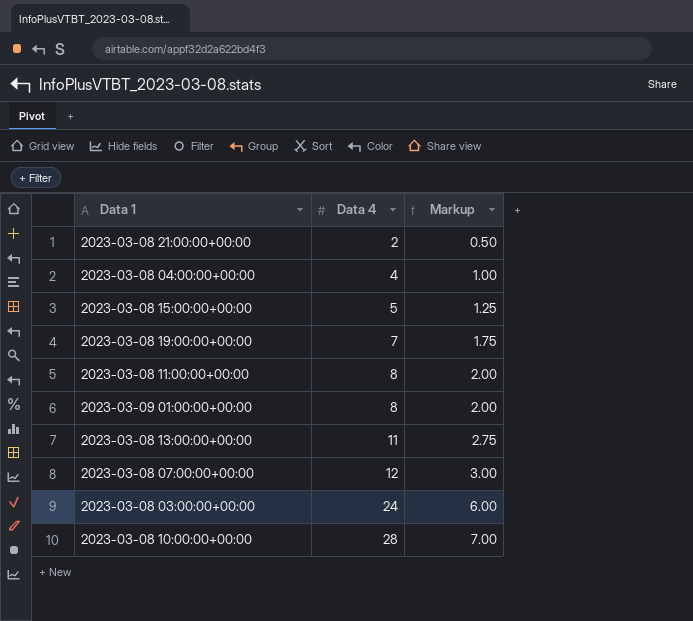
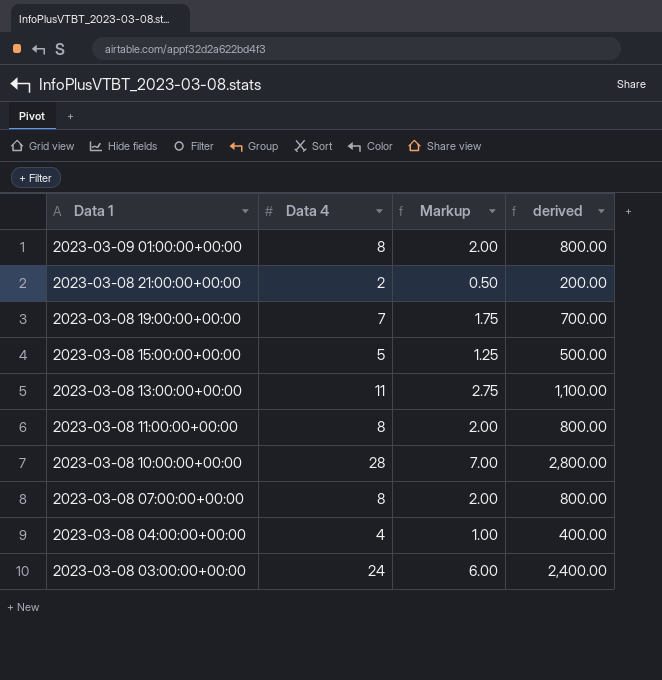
row order: Data 4 ascending -> Data 1 descending
column derived | formula: none -> [Data 4] * 100
2023-03-08 07:00:00+00:00 | Data 4: 12 -> 8
2023-03-08 07:00:00+00:00 | Markup: 3.00 -> 2.00

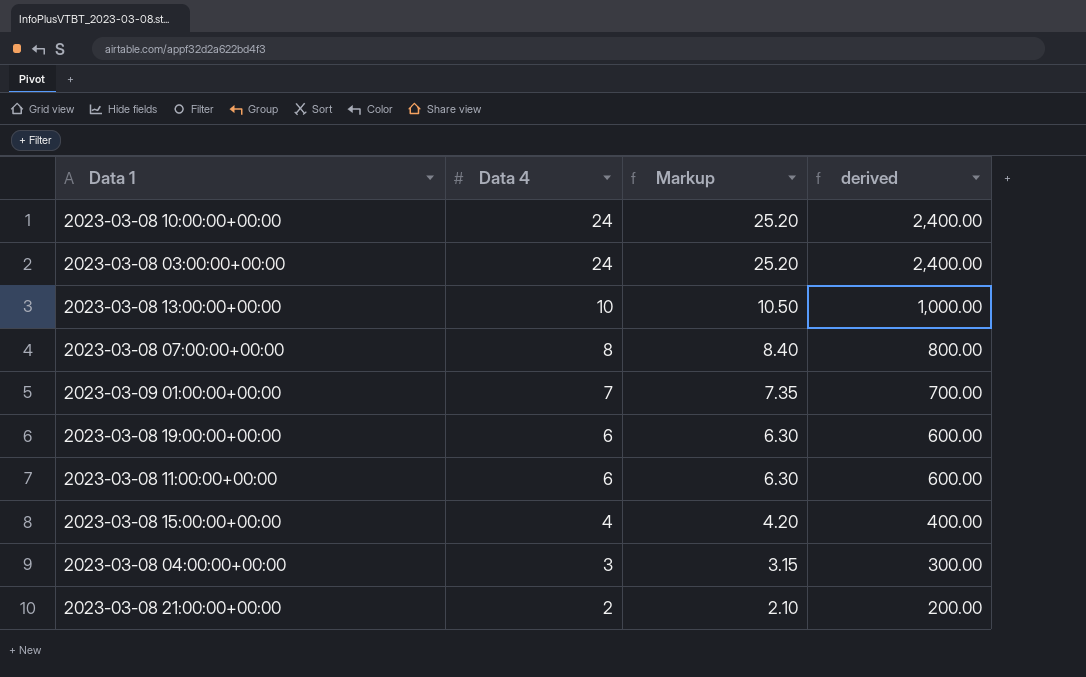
row order: Data 1 descending -> Data 4 descending
column Markup | formula: [Data 4] * 0.25 -> [Data 4] * 1.05
2023-03-08 10:00:00+00:00 | Data 4: 28 -> 24
2023-03-08 10:00:00+00:00 | derived: 2,800.00 -> 2,400.00
2023-03-08 13:00:00+00:00 | Data 4: 11 -> 10
2023-03-08 13:00:00+00:00 | derived: 1,100.00 -> 1,000.00
2023-03-09 01:00:00+00:00 | Data 4: 8 -> 7
2023-03-09 01:00:00+00:00 | derived: 800.00 -> 700.00
2023-03-08 19:00:00+00:00 | Data 4: 7 -> 6
2023-03-08 19:00:00+00:00 | derived: 700.00 -> 600.00
2023-03-08 11:00:00+00:00 | Data 4: 8 -> 6
2023-03-08 11:00:00+00:00 | derived: 800.00 -> 600.00
2023-03-08 15:00:00+00:00 | Data 4: 5 -> 4
2023-03-08 15:00:00+00:00 | derived: 500.00 -> 400.00
2023-03-08 04:00:00+00:00 | Data 4: 4 -> 3
2023-03-08 04:00:00+00:00 | derived: 400.00 -> 300.00

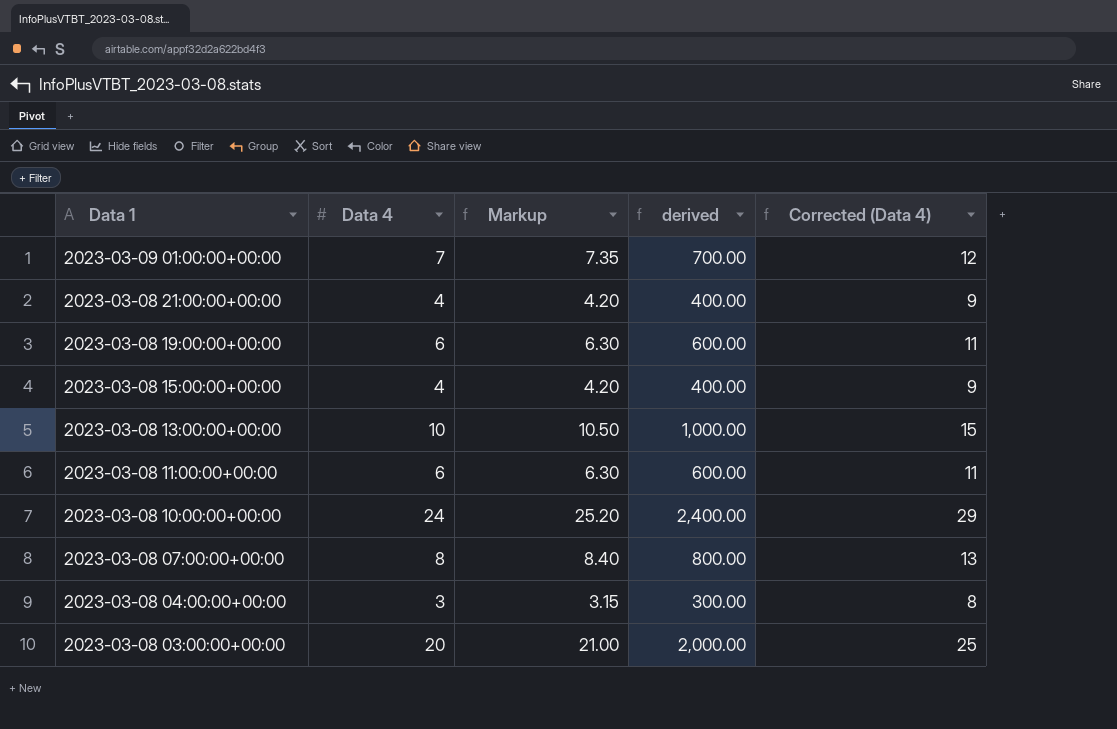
row order: Data 4 descending -> Data 1 descending
column Corrected (Data 4) | formula: none -> [Data 4] + 5
2023-03-08 21:00:00+00:00 | Data 4: 2 -> 4
2023-03-08 21:00:00+00:00 | Markup: 2.10 -> 4.20
2023-03-08 21:00:00+00:00 | derived: 200.00 -> 400.00
2023-03-08 03:00:00+00:00 | Data 4: 24 -> 20
2023-03-08 03:00:00+00:00 | Markup: 25.20 -> 21.00
2023-03-08 03:00:00+00:00 | derived: 2,400.00 -> 2,000.00

